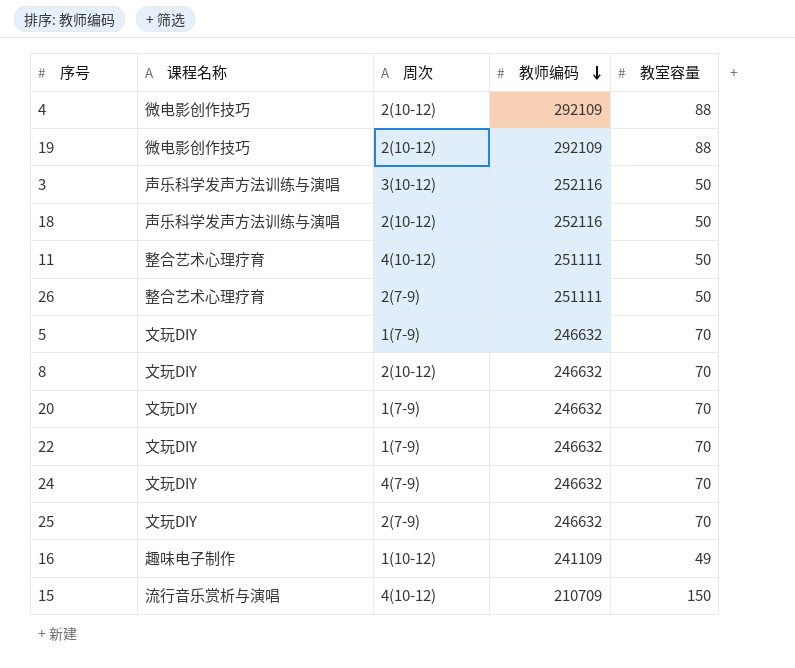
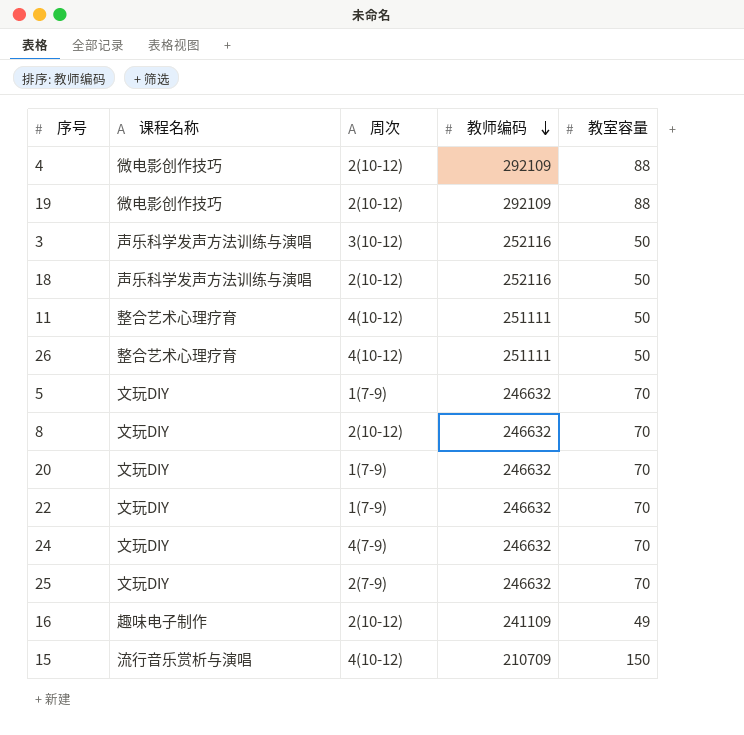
26 | 周次: 2(7-9) -> 4(10-12)
16 | 周次: 1(10-12) -> 2(10-12)

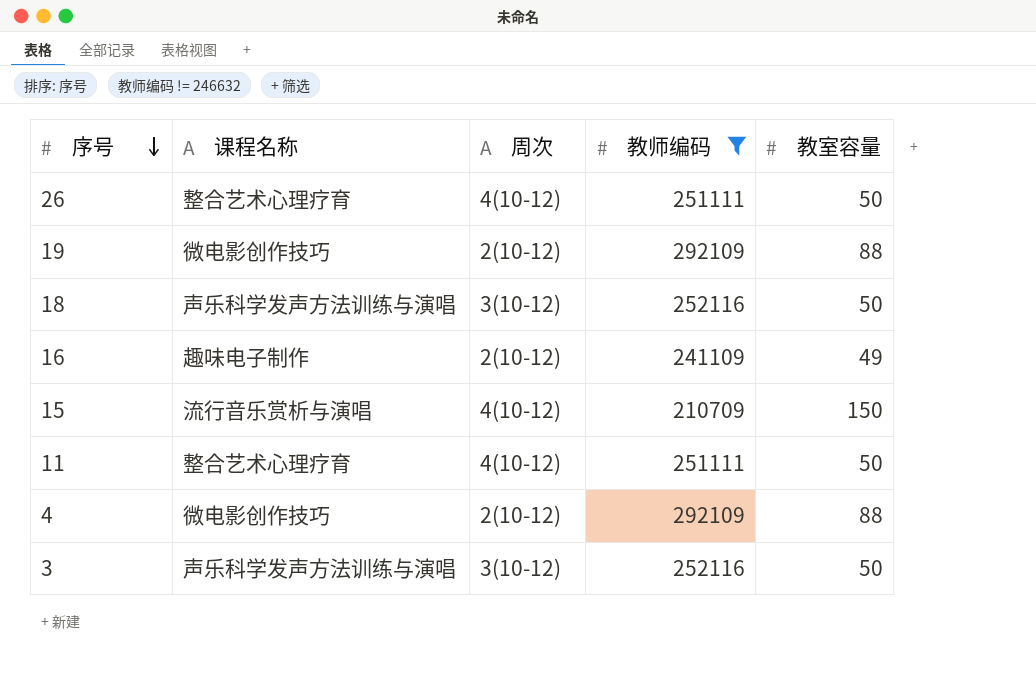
filter: none -> 教师编码 != 246632
row order: 教师编码 descending -> 序号 descending
18 | 周次: 2(10-12) -> 3(10-12)

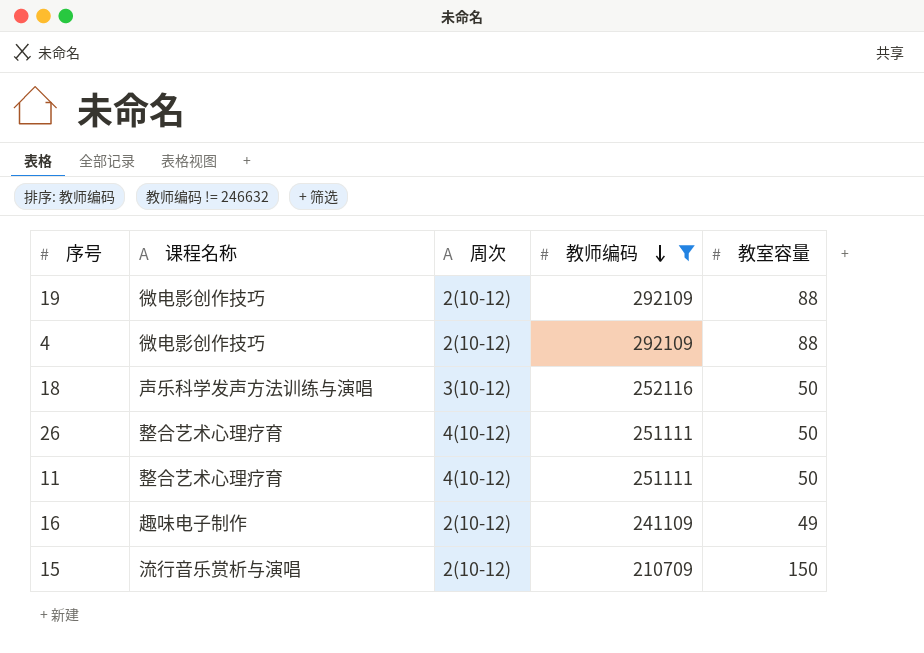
row order: 序号 descending -> 教师编码 descending
row 3: 声乐科学发声方法训练与演唱 | 3(10-12) | 252116 | 50 -> none
15 | 周次: 4(10-12) -> 2(10-12)

